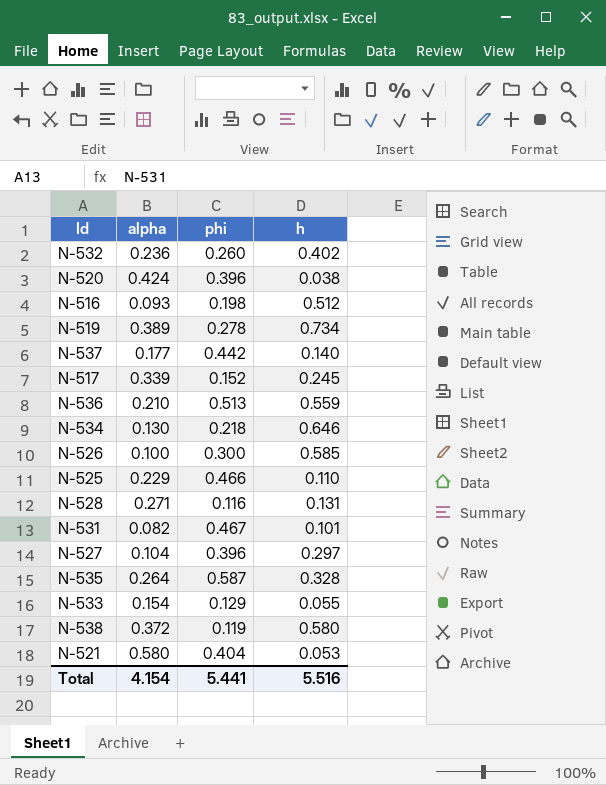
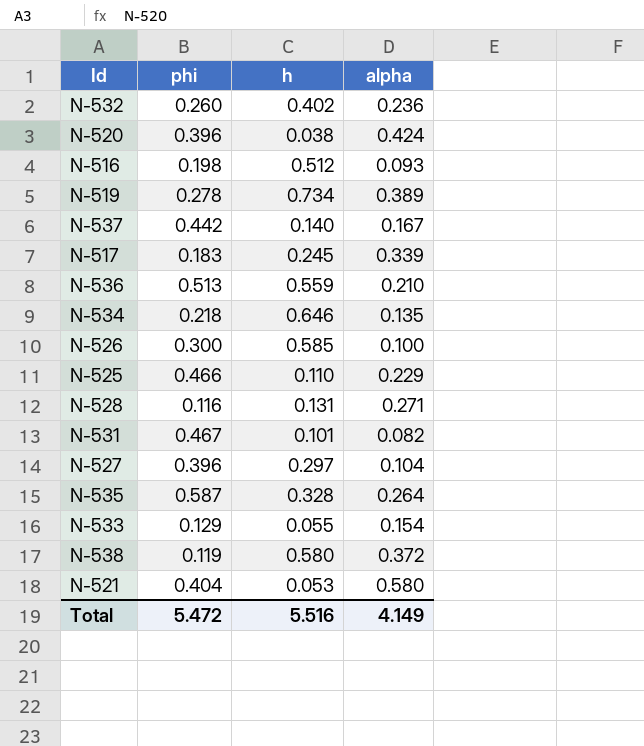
column alpha | position: 2 -> 4
N-537 | alpha: 0.177 -> 0.167
N-517 | phi: 0.152 -> 0.183
N-534 | alpha: 0.130 -> 0.135
Total | phi: 5.441 -> 5.472
Total | alpha: 4.154 -> 4.149

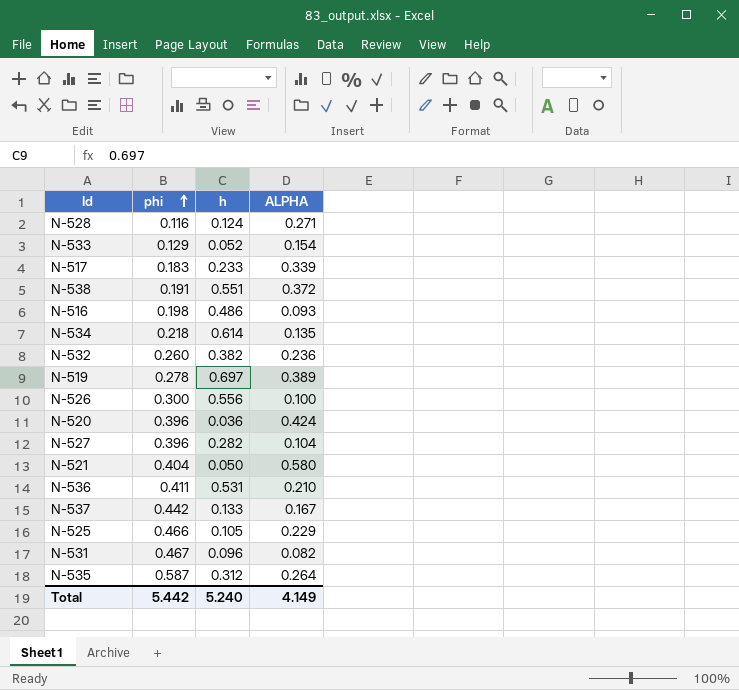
row order: none -> phi ascending
column name: alpha -> ALPHA
N-528 | h: 0.131 -> 0.124
N-533 | h: 0.055 -> 0.052
N-517 | h: 0.245 -> 0.233
N-538 | phi: 0.119 -> 0.191
N-538 | h: 0.580 -> 0.551
N-516 | h: 0.512 -> 0.486
N-534 | h: 0.646 -> 0.614
N-532 | h: 0.402 -> 0.382
N-519 | h: 0.734 -> 0.697
N-526 | h: 0.585 -> 0.556
N-520 | h: 0.038 -> 0.036
N-527 | h: 0.297 -> 0.282
N-521 | h: 0.053 -> 0.050
N-536 | phi: 0.513 -> 0.411
N-536 | h: 0.559 -> 0.531
N-537 | h: 0.140 -> 0.133
N-525 | h: 0.110 -> 0.105
N-531 | h: 0.101 -> 0.096
N-535 | h: 0.328 -> 0.312
Total | phi: 5.472 -> 5.442
Total | h: 5.516 -> 5.240

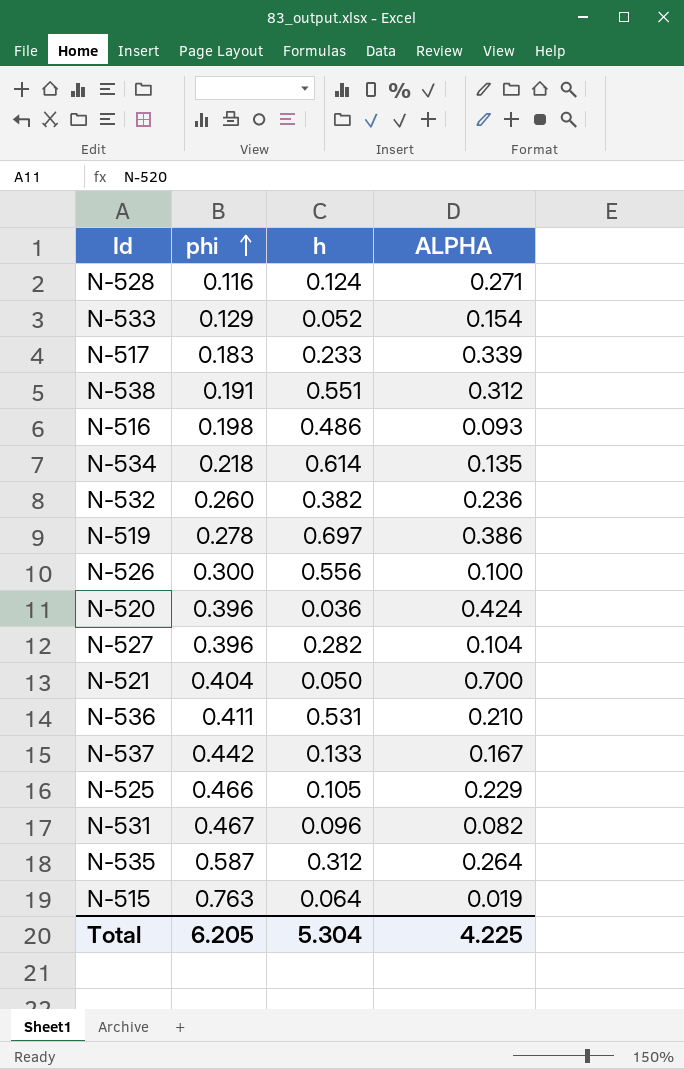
N-538 | ALPHA: 0.372 -> 0.312
N-519 | ALPHA: 0.389 -> 0.386
N-521 | ALPHA: 0.580 -> 0.700
row N-515: none -> 0.763 | 0.064 | 0.019
Total | phi: 5.442 -> 6.205
Total | h: 5.240 -> 5.304
Total | ALPHA: 4.149 -> 4.225

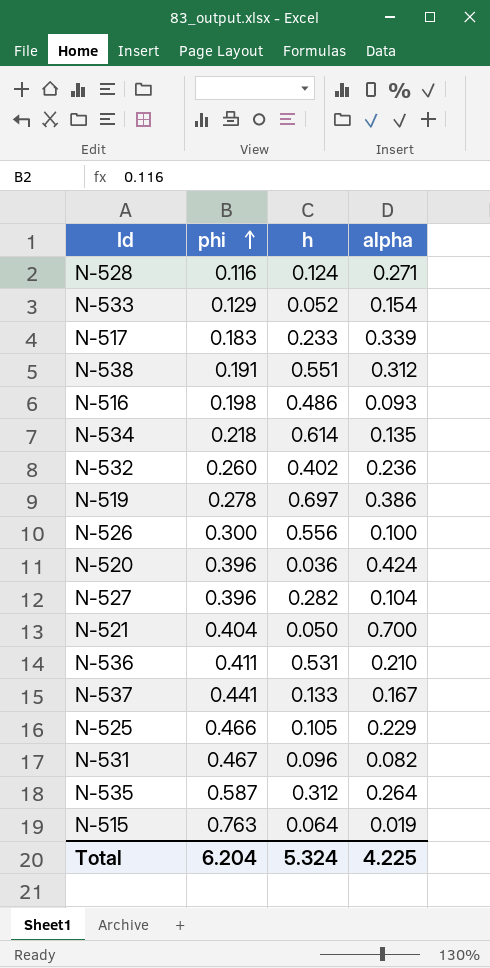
column name: ALPHA -> alpha
N-532 | h: 0.382 -> 0.402
N-537 | phi: 0.442 -> 0.441
Total | phi: 6.205 -> 6.204
Total | h: 5.304 -> 5.324

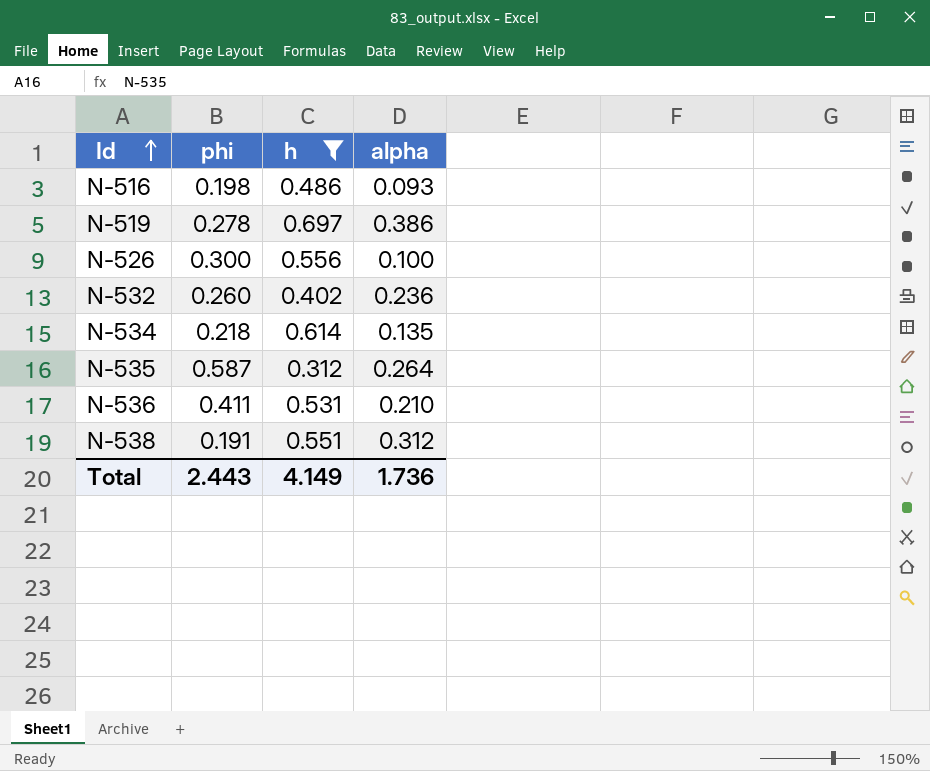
filter: none -> h >= 0.312
row order: phi ascending -> Id ascending
Total | phi: 6.204 -> 2.443
Total | h: 5.324 -> 4.149
Total | alpha: 4.225 -> 1.736

